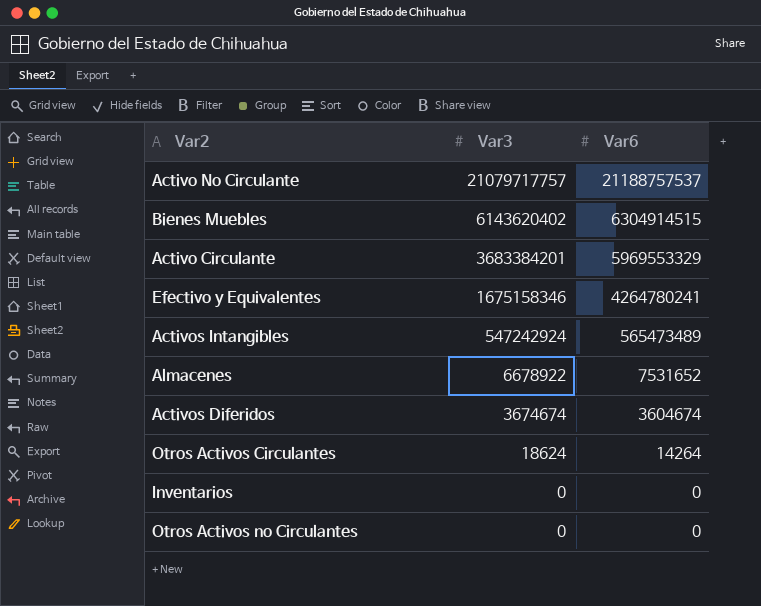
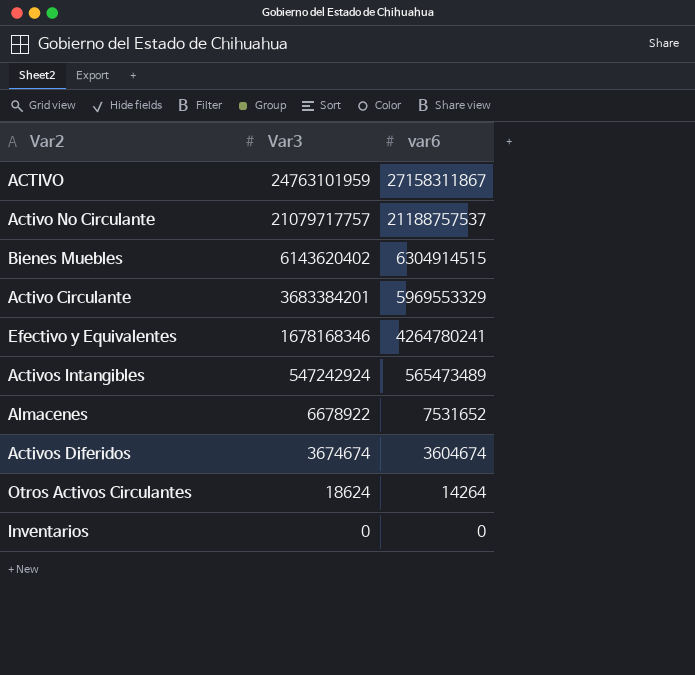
column name: Var6 -> var6
row Otros Activos no Circulantes: 0 | 0 -> none
row ACTIVO: none -> 24763101959 | 27158311867
Efectivo y Equivalentes | Var3: 1675158346 -> 1678168346

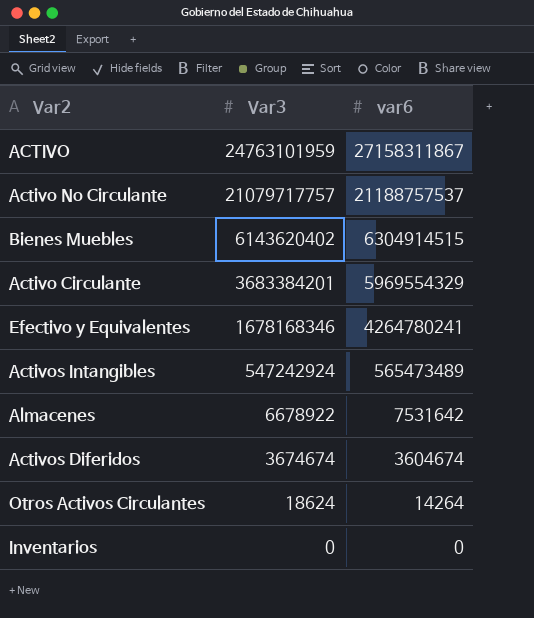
Activo Circulante | var6: 5969553329 -> 5969554329
Almacenes | var6: 7531652 -> 7531642

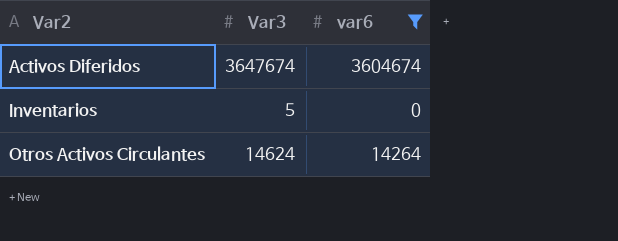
filter: none -> var6 <= 3604674
row order: Var3 descending -> Var2 ascending
Activos Diferidos | Var3: 3674674 -> 3647674
Inventarios | Var3: 0 -> 5
Otros Activos Circulantes | Var3: 18624 -> 14624

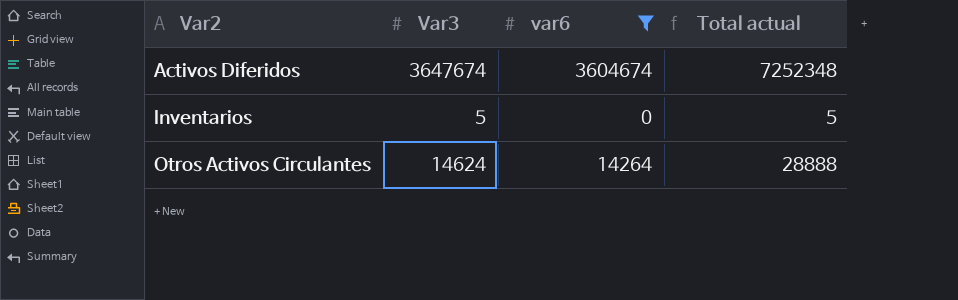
column Total actual | formula: none -> [Var3] + [var6]

